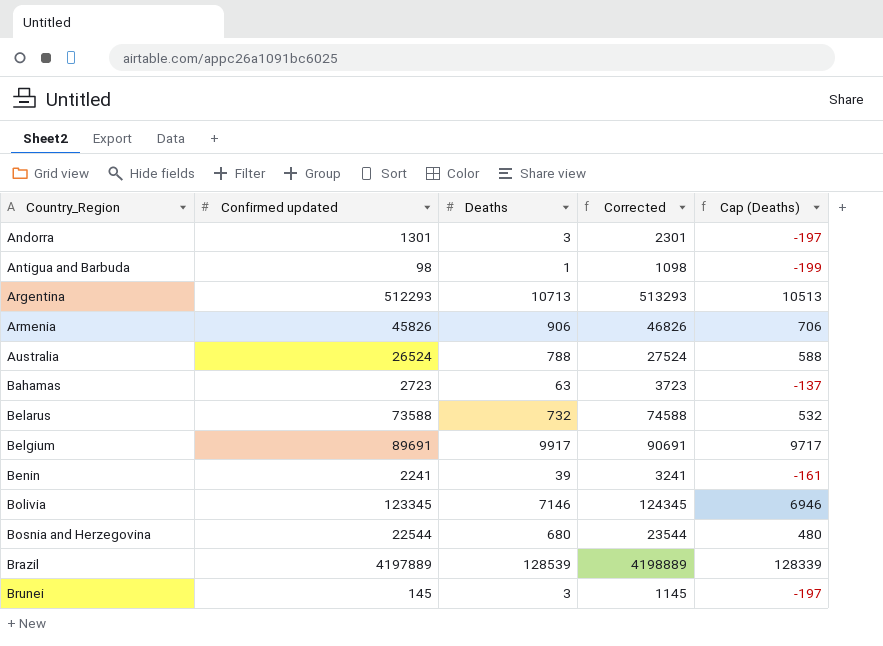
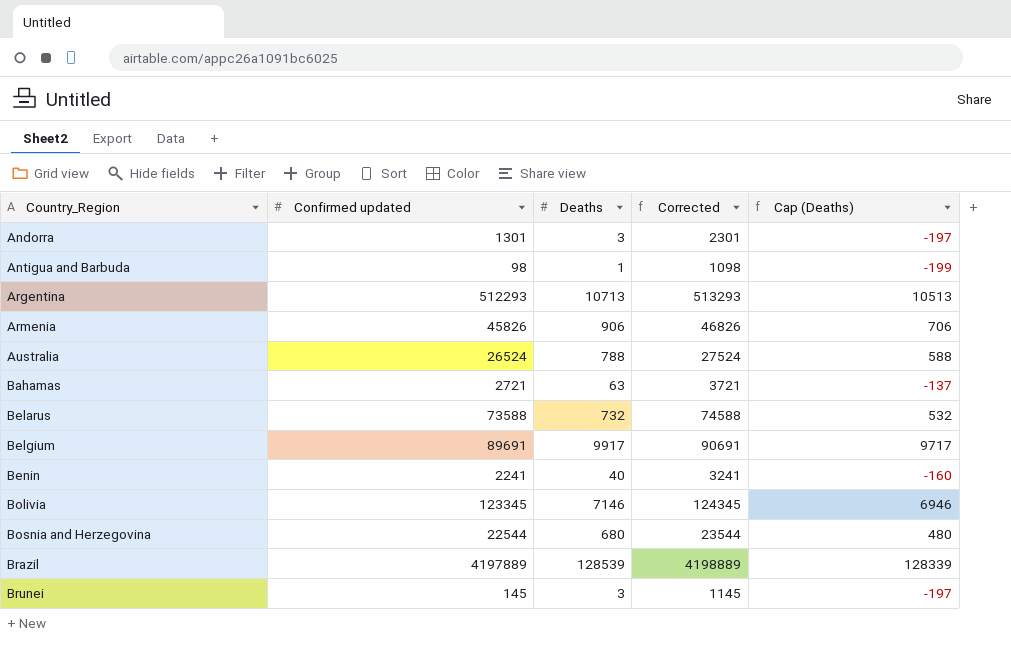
Bahamas | Confirmed updated: 2723 -> 2721
Bahamas | Corrected: 3723 -> 3721
Benin | Deaths: 39 -> 40
Benin | Cap (Deaths): -161 -> -160

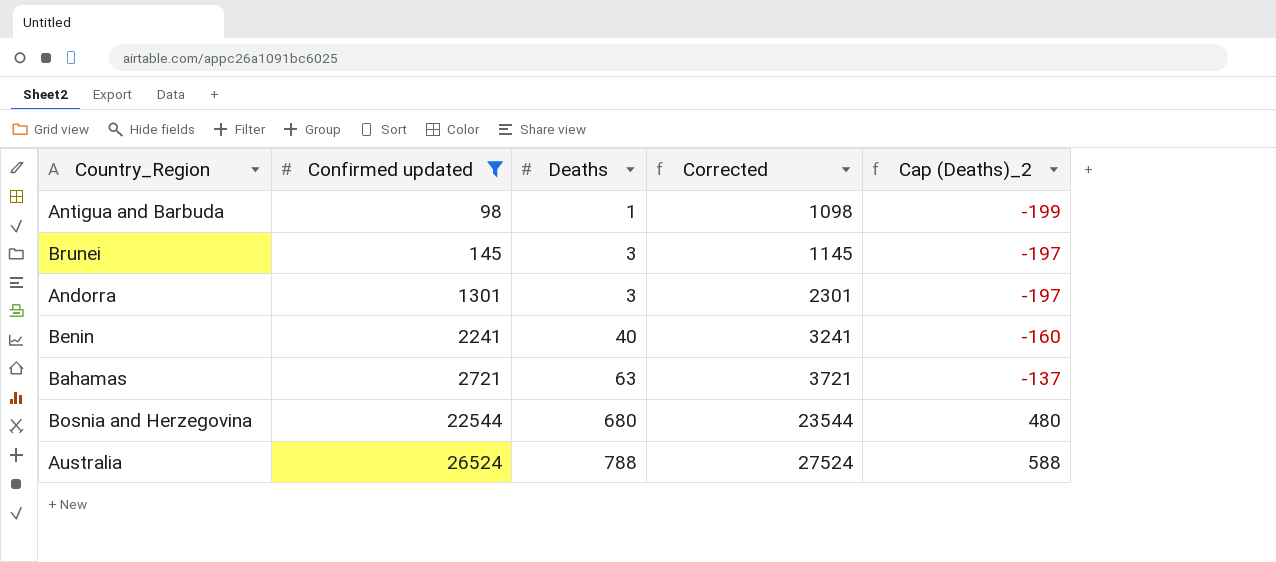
filter: none -> Confirmed updated <= 26524
row order: Country_Region ascending -> Confirmed updated ascending
column name: Cap (Deaths) -> Cap (Deaths)_2

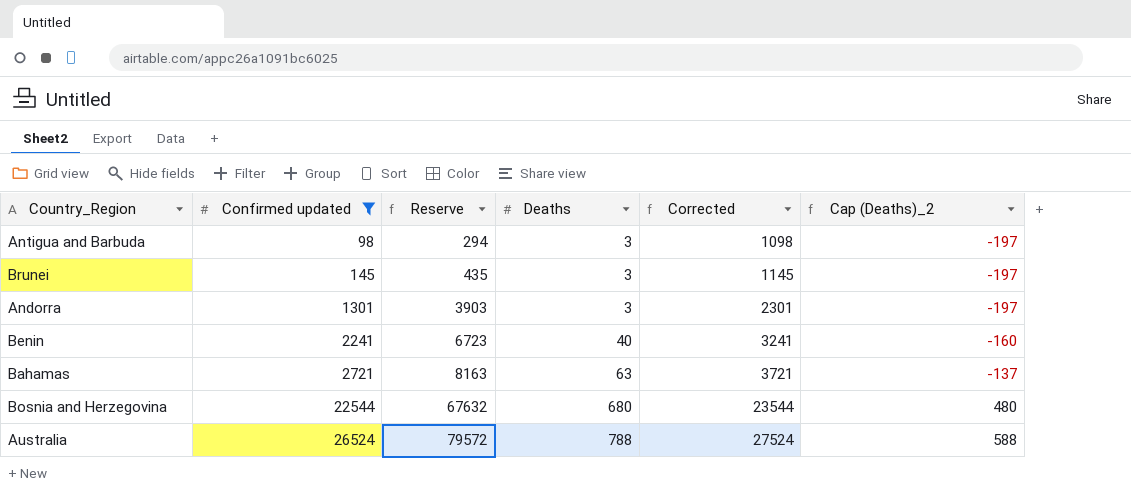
column Reserve | formula: none -> [Confirmed updated] * 3
Antigua and Barbuda | Deaths: 1 -> 3
Antigua and Barbuda | Cap (Deaths)_2: -199 -> -197

